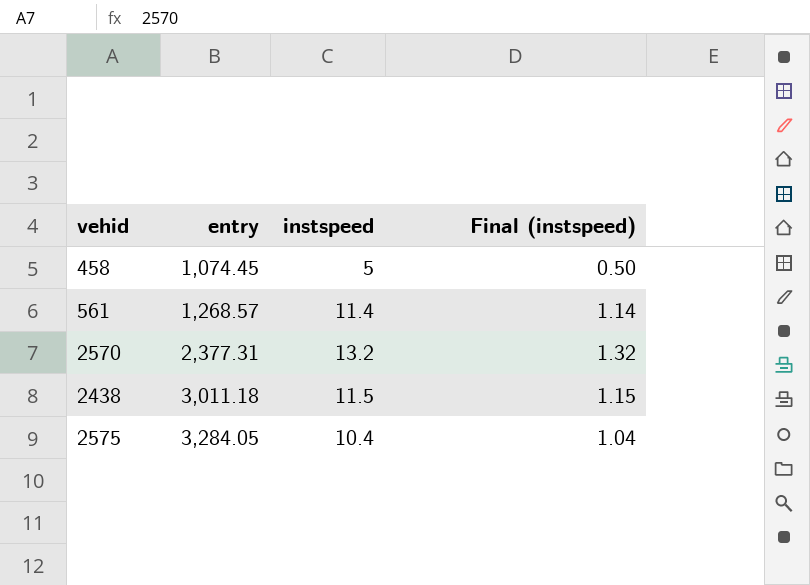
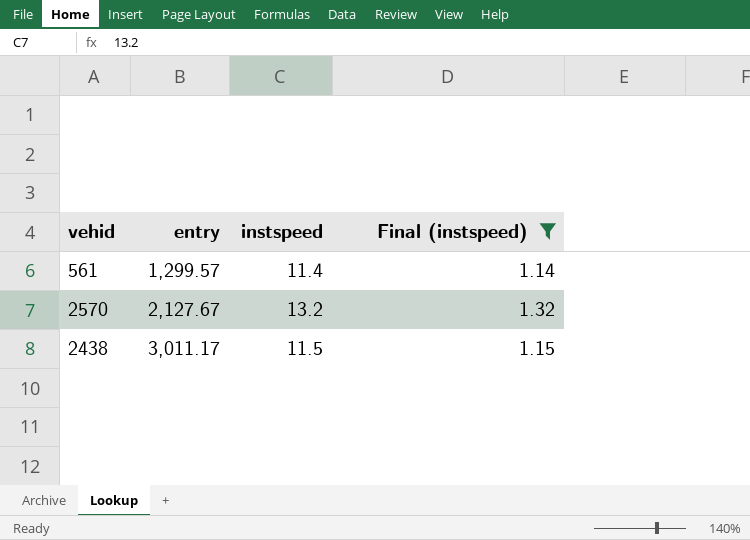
filter: none -> Final (instspeed) >= 1.14
561 | entry: 1,268.57 -> 1,299.57
2570 | entry: 2,377.31 -> 2,127.67
2438 | entry: 3,011.18 -> 3,011.17

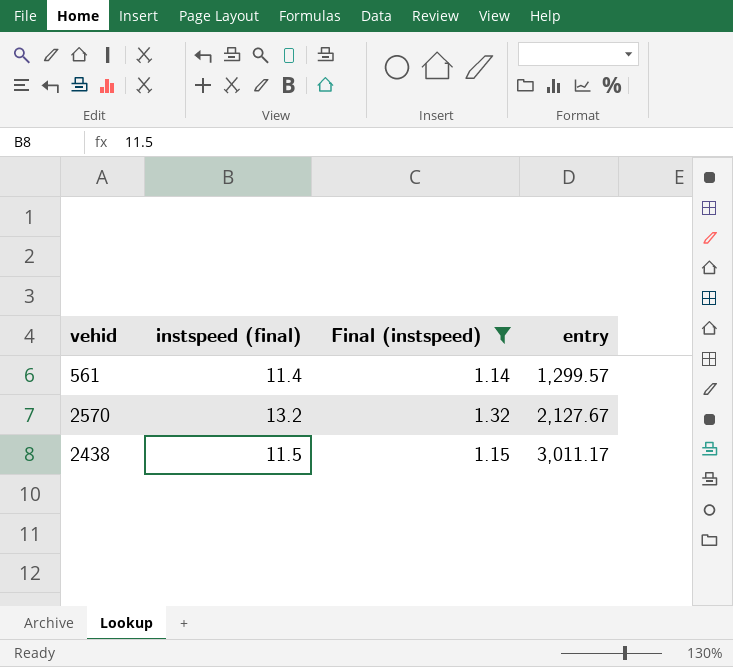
column name: instspeed -> instspeed (final)
column entry | position: 2 -> 4

